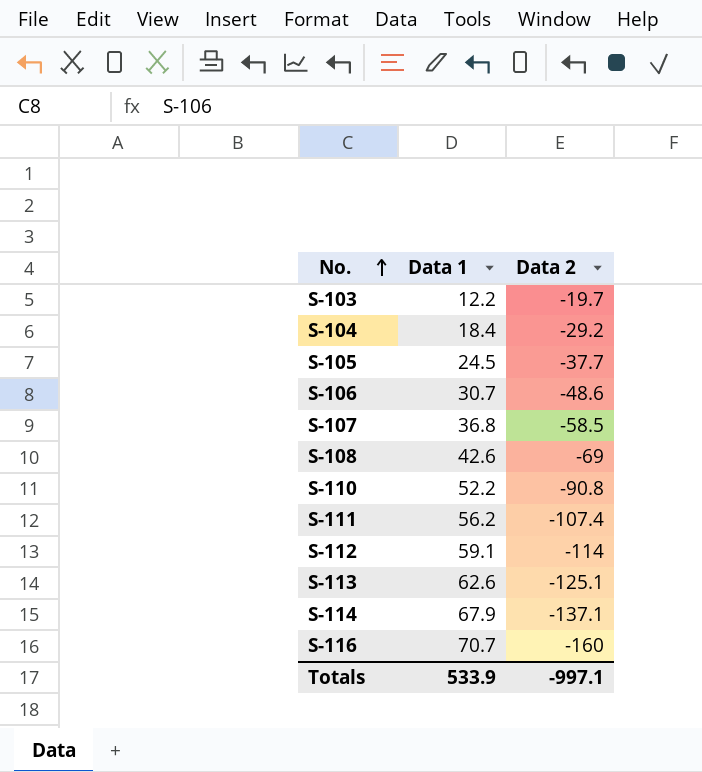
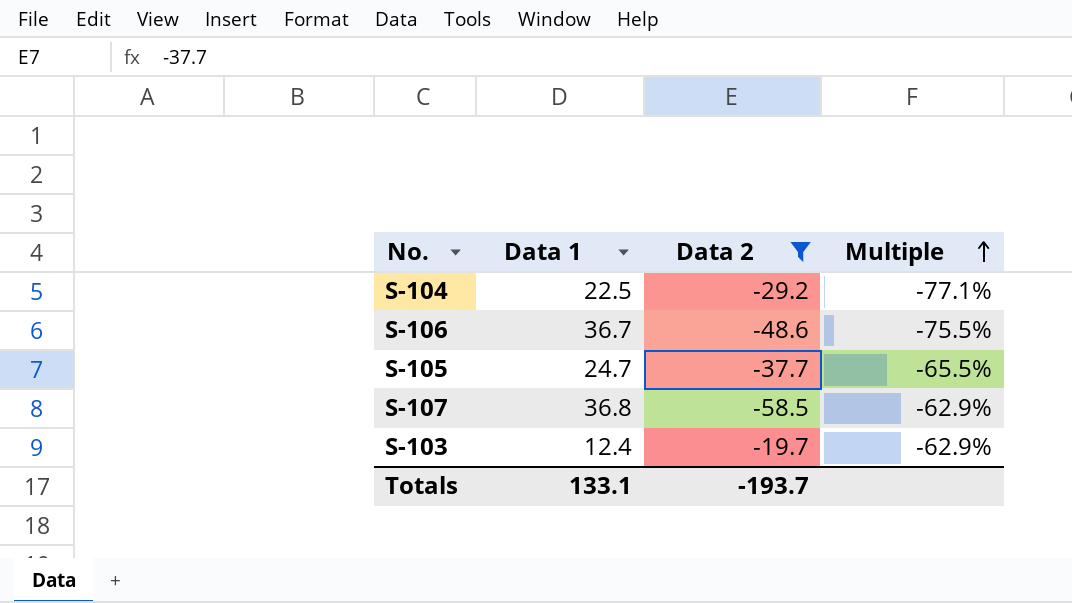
filter: none -> Data 2 >= -58.5
row order: No. ascending -> Multiple ascending
column Multiple | formula: none -> [Data 1] / [Data 2]
S-104 | Data 1: 18.4 -> 22.5
S-106 | Data 1: 30.7 -> 36.7
S-105 | Data 1: 24.5 -> 24.7
S-103 | Data 1: 12.2 -> 12.4
Totals | Data 1: 533.9 -> 133.1
Totals | Data 2: -997.1 -> -193.7

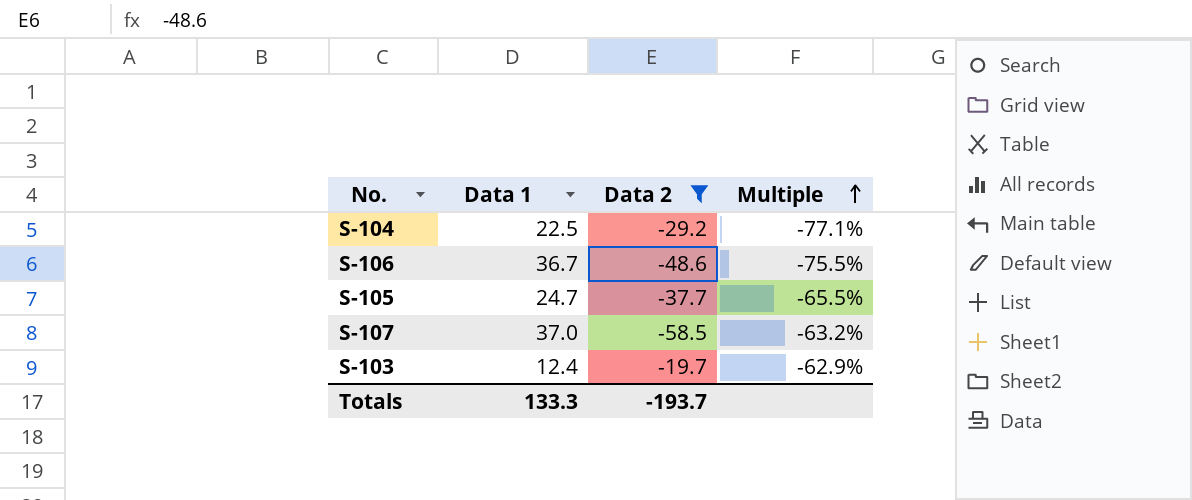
S-107 | Data 1: 36.8 -> 37.0
S-107 | Multiple: -62.9% -> -63.2%
Totals | Data 1: 133.1 -> 133.3

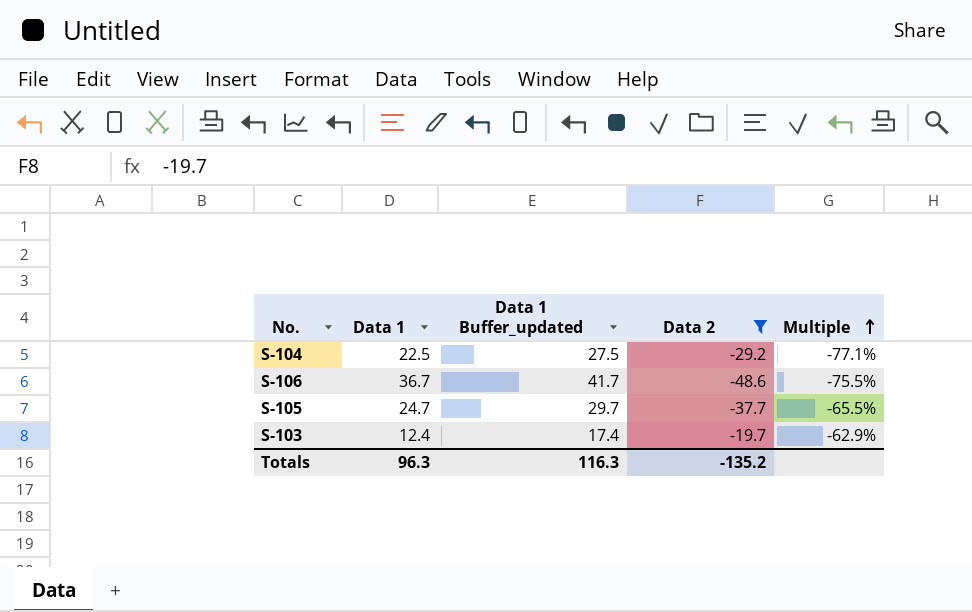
column Data 1 Buffer_updated | formula: none -> [Data 1] + 5
row S-107: 37.0 | -58.5 | -63.2% -> none
Totals | Data 1: 133.3 -> 96.3
Totals | Data 2: -193.7 -> -135.2

